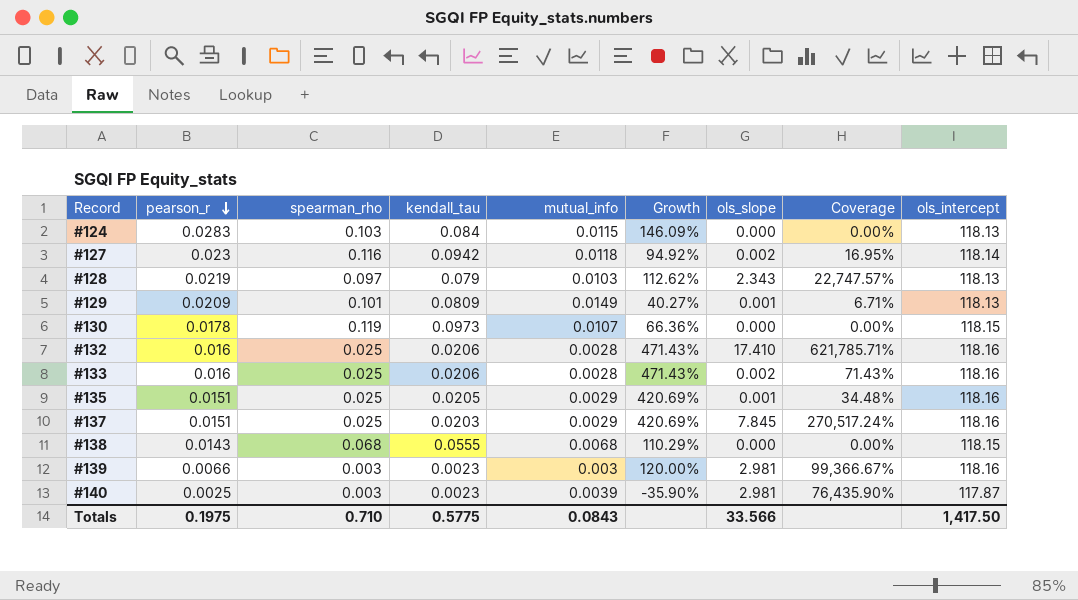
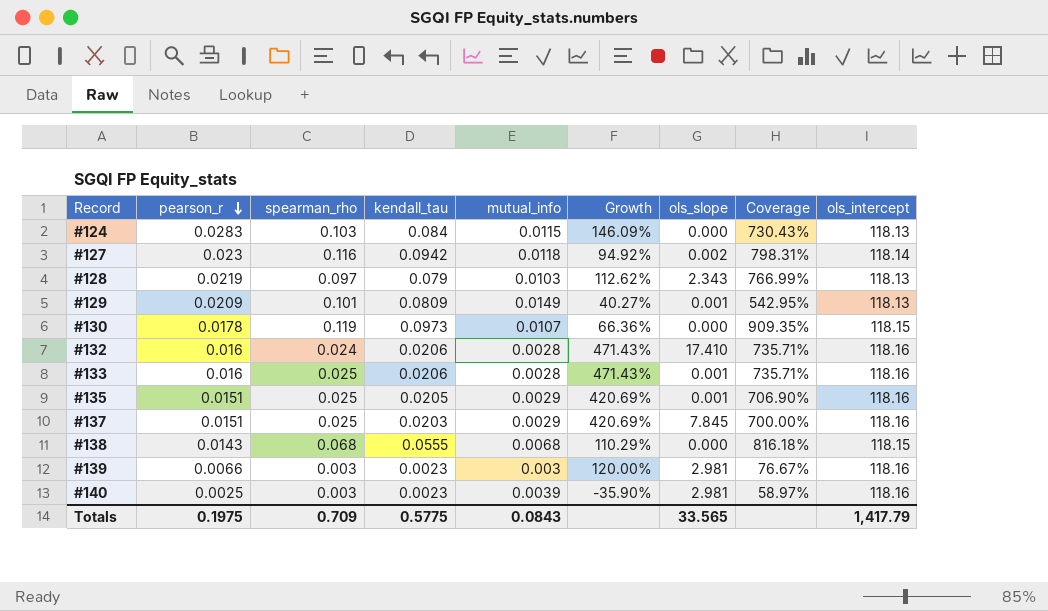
column Coverage | formula: [ols_slope] / [mutual_info] -> [kendall_tau] / [mutual_info]
#132 | spearman_rho: 0.025 -> 0.024
#133 | ols_slope: 0.002 -> 0.001
#140 | ols_intercept: 117.87 -> 118.16
Totals | spearman_rho: 0.710 -> 0.709
Totals | ols_slope: 33.566 -> 33.565
Totals | ols_intercept: 1,417.50 -> 1,417.79

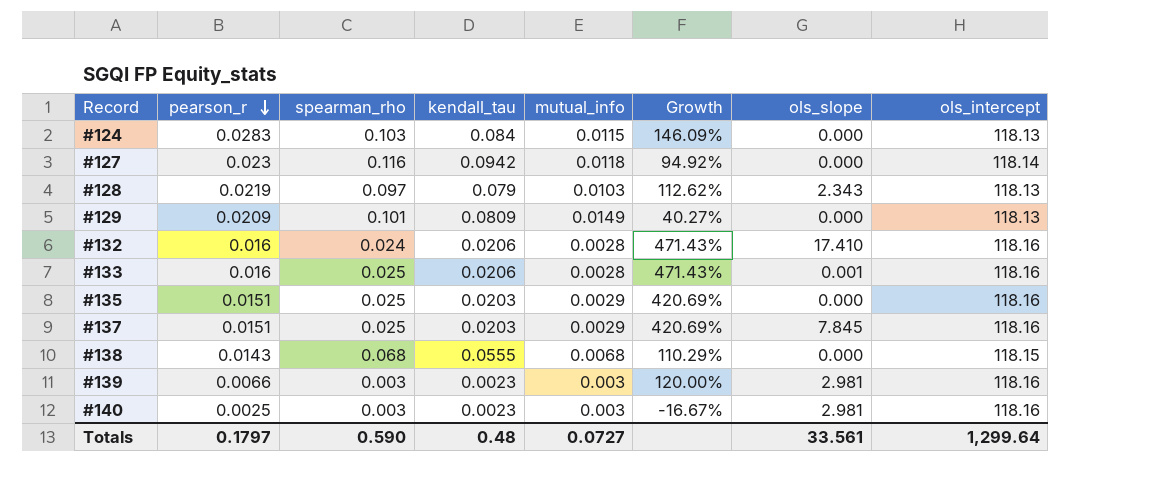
column Coverage | formula: [kendall_tau] / [mutual_info] -> none
row #130: 0.0178 | 0.119 | 0.0973 | 0.0107 | 66.36% | 0.000 | 909.35% | 118.15 -> none
#127 | ols_slope: 0.002 -> 0.000
#129 | ols_slope: 0.001 -> 0.000
#135 | kendall_tau: 0.0205 -> 0.0203
#135 | ols_slope: 0.001 -> 0.000
#140 | mutual_info: 0.0039 -> 0.003
#140 | Growth: -35.90% -> -16.67%
Totals | pearson_r: 0.1975 -> 0.1797
Totals | spearman_rho: 0.709 -> 0.590
Totals | kendall_tau: 0.5775 -> 0.48
Totals | mutual_info: 0.0843 -> 0.0727
Totals | ols_slope: 33.565 -> 33.561
Totals | ols_intercept: 1,417.79 -> 1,299.64

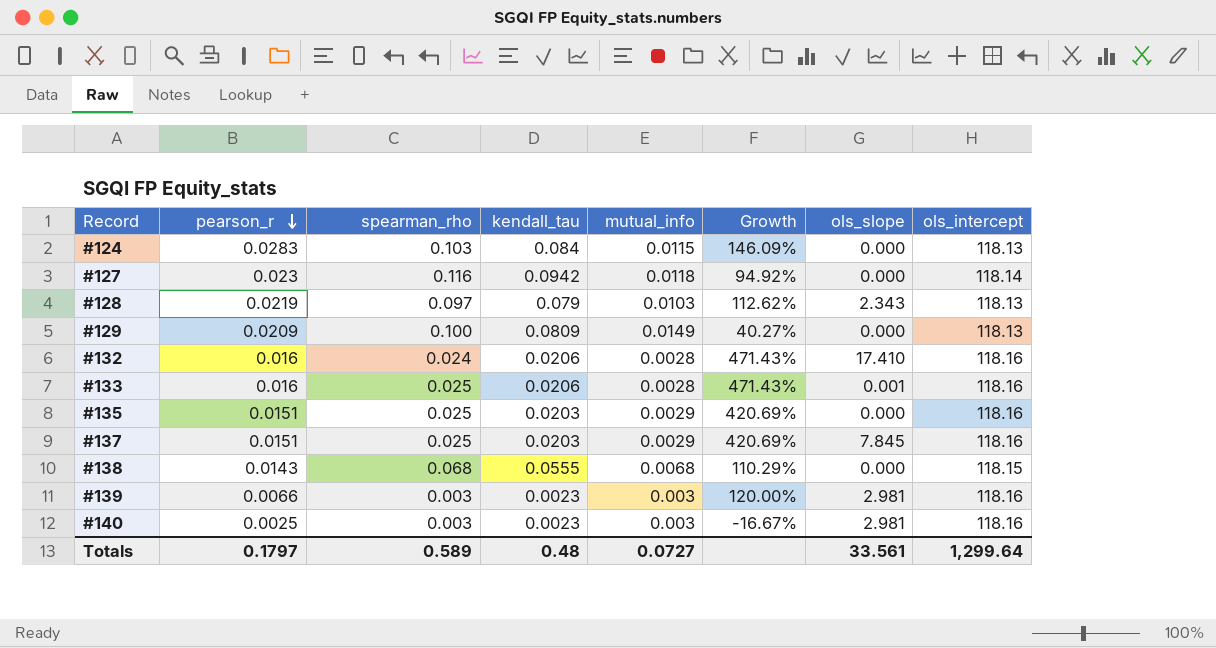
#129 | spearman_rho: 0.101 -> 0.100
Totals | spearman_rho: 0.590 -> 0.589

